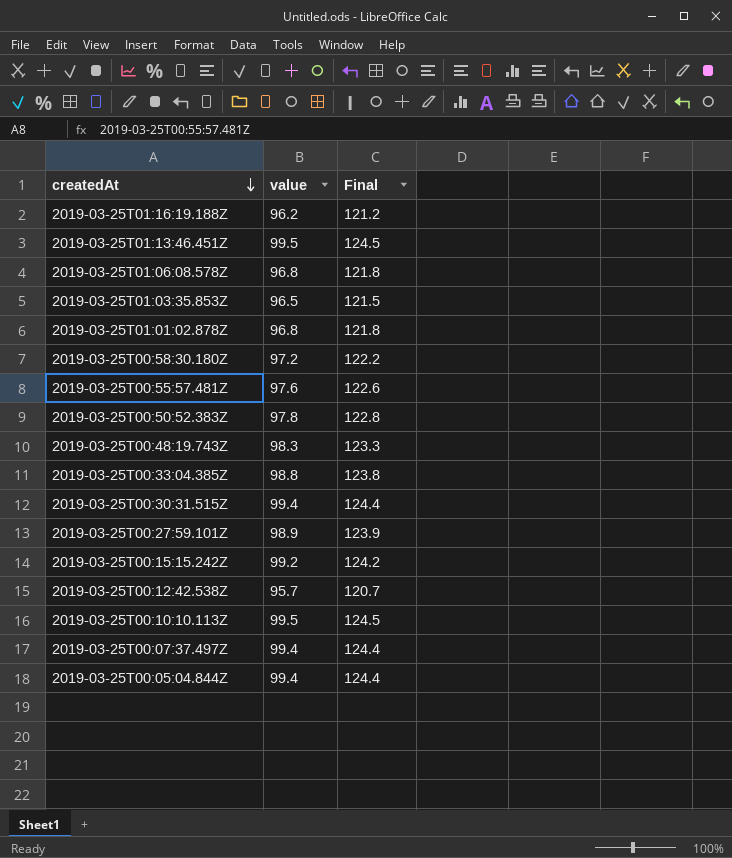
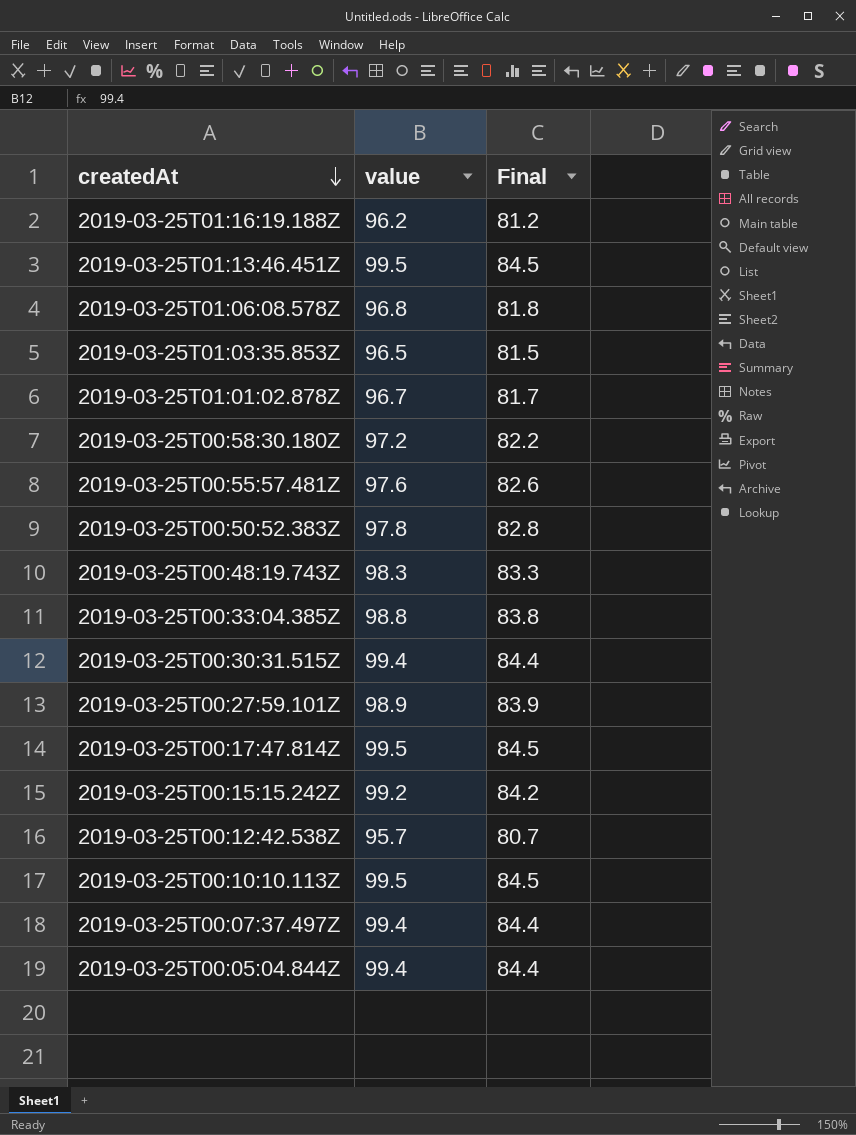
column Final | formula: [value] + 25 -> [value] - 15
2019-03-25T01:01:02.878Z | value: 96.8 -> 96.7
row 2019-03-25T00:17:47.814Z: none -> 99.5 | 84.5

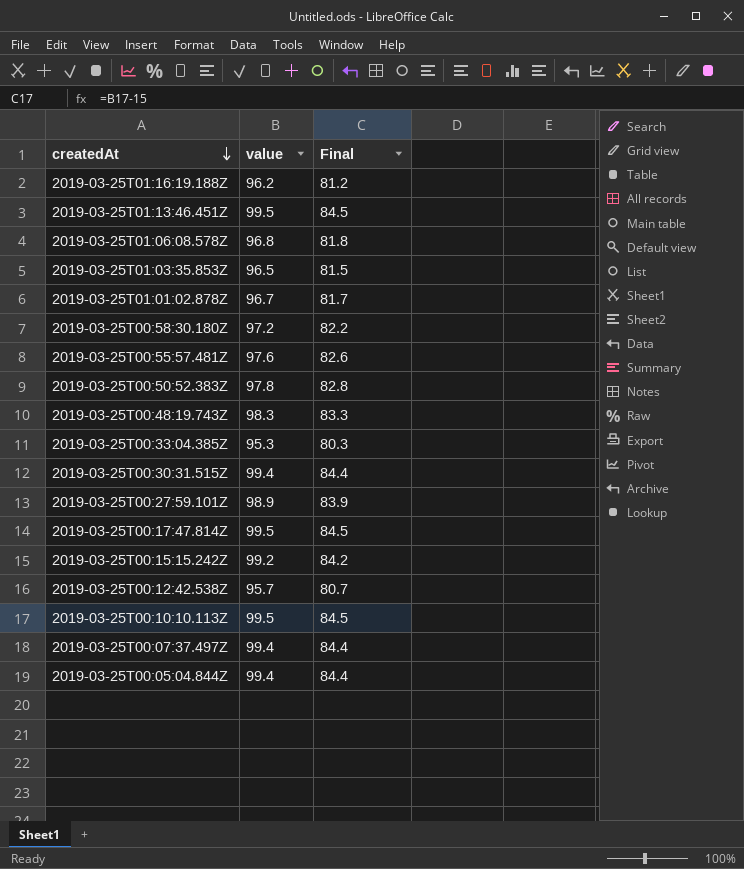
2019-03-25T00:33:04.385Z | value: 98.8 -> 95.3
2019-03-25T00:33:04.385Z | Final: 83.8 -> 80.3

